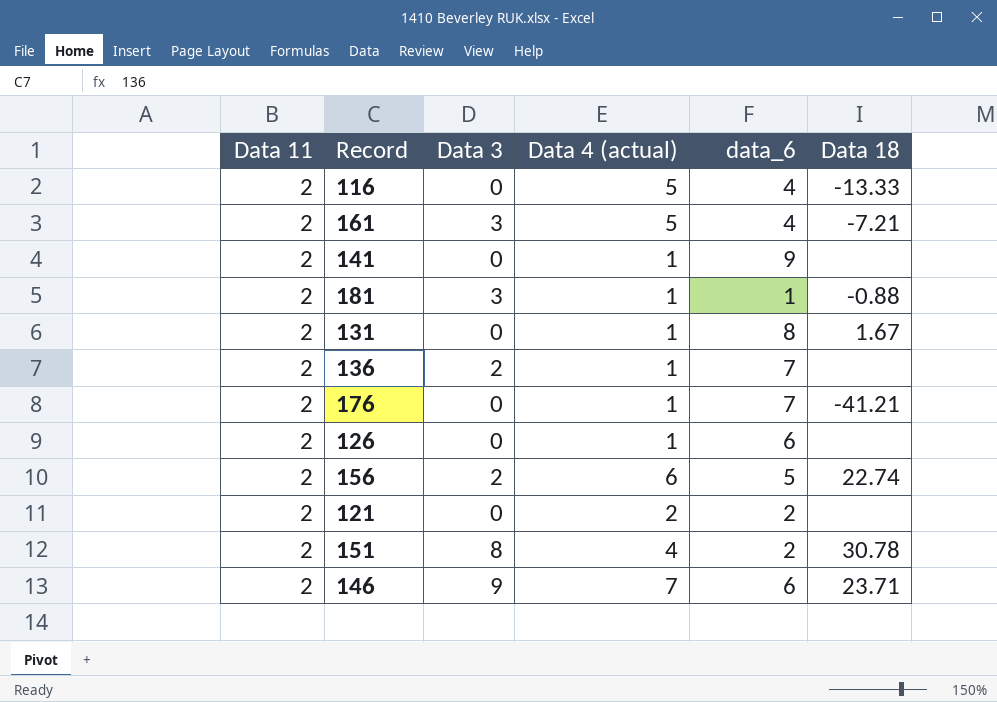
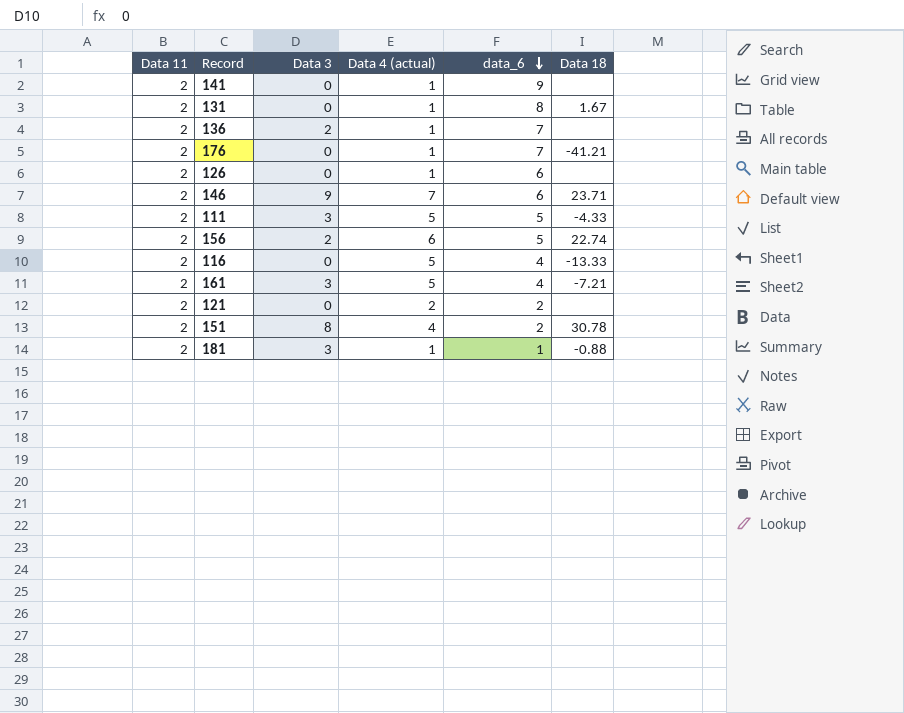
row order: none -> data_6 descending
row 111: none -> 2 | 3 | 5 | 5 | -4.33

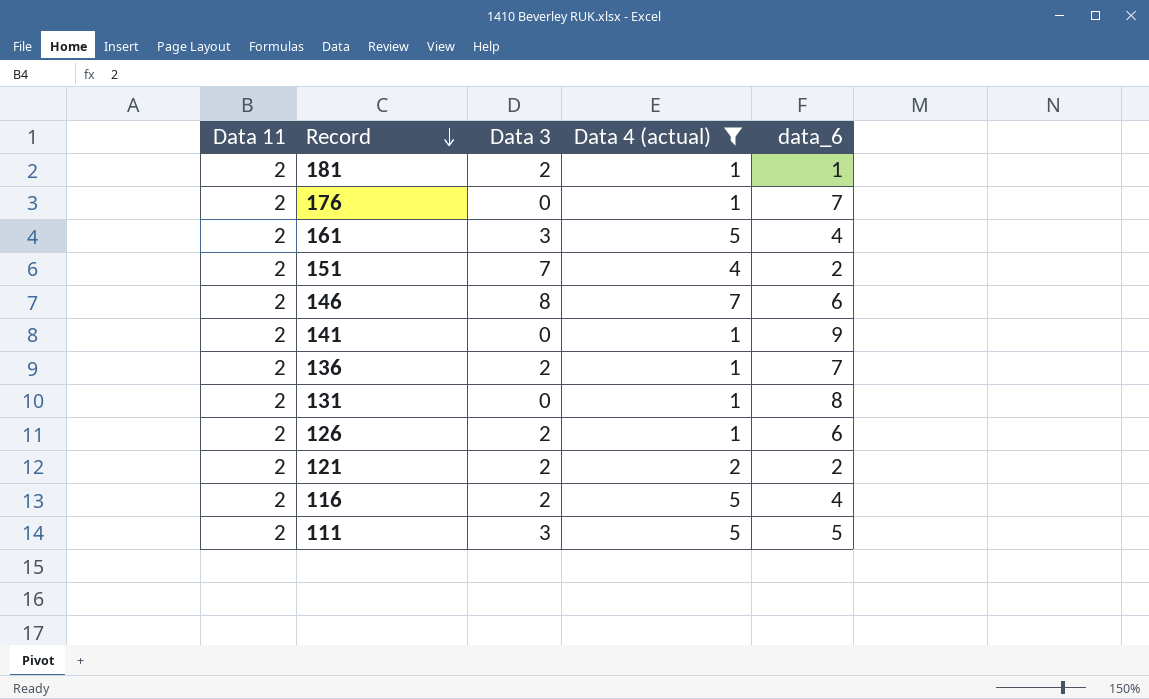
filter: none -> Data 4 (actual) != 6
row order: data_6 descending -> Record descending
column Data 18 | position: 6 -> none
181 | Data 3: 3 -> 2
151 | Data 3: 8 -> 7
146 | Data 3: 9 -> 8
126 | Data 3: 0 -> 2
121 | Data 3: 0 -> 2
116 | Data 3: 0 -> 2

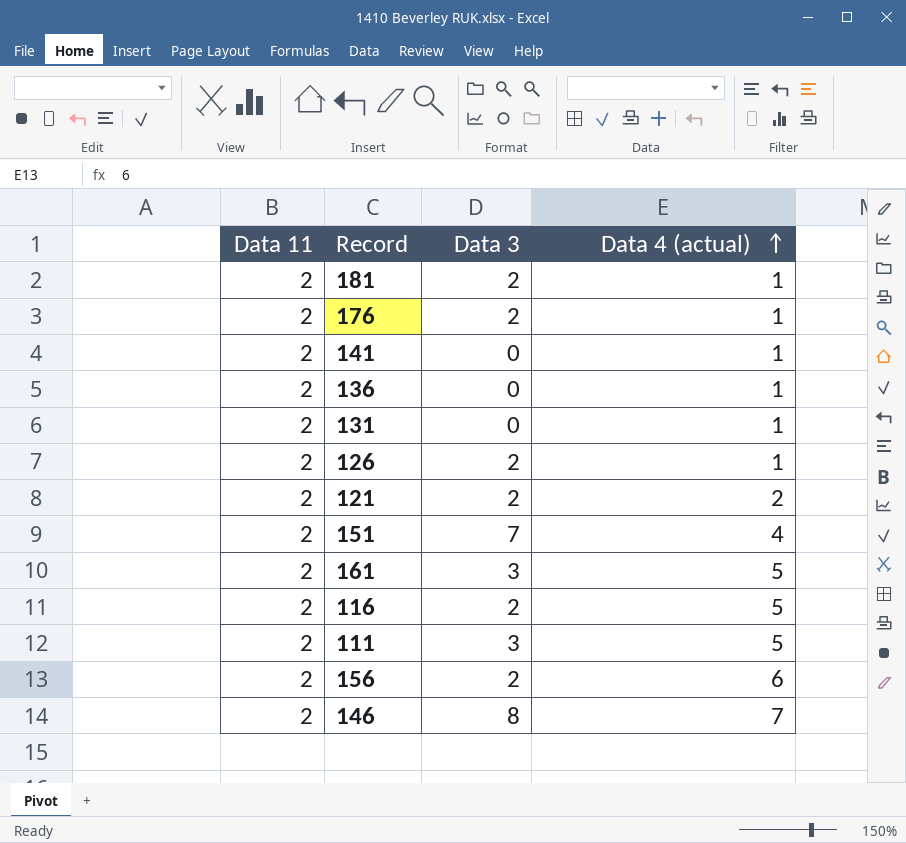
filter: Data 4 (actual) != 6 -> none
row order: Record descending -> Data 4 (actual) ascending
column data_6 | position: 5 -> none
176 | Data 3: 0 -> 2
136 | Data 3: 2 -> 0

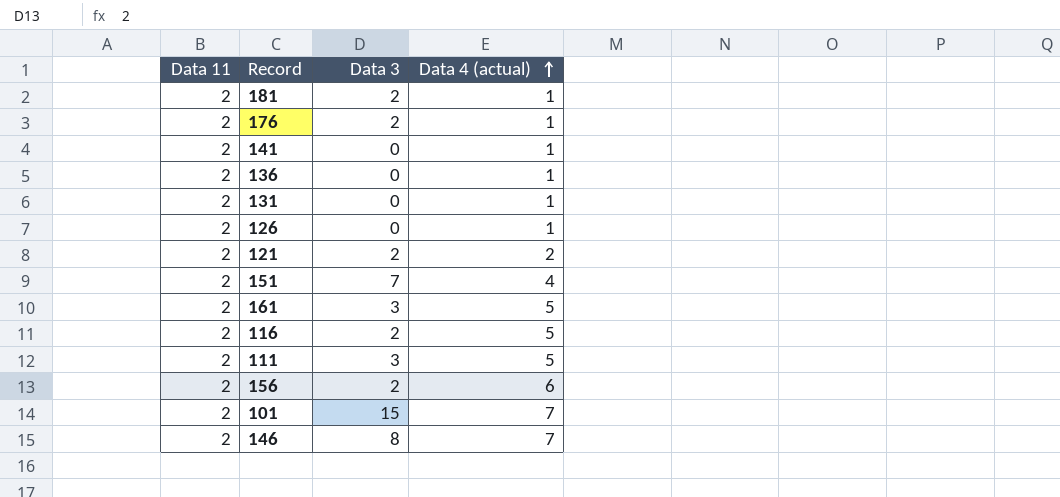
126 | Data 3: 2 -> 0
row 101: none -> 2 | 15 | 7

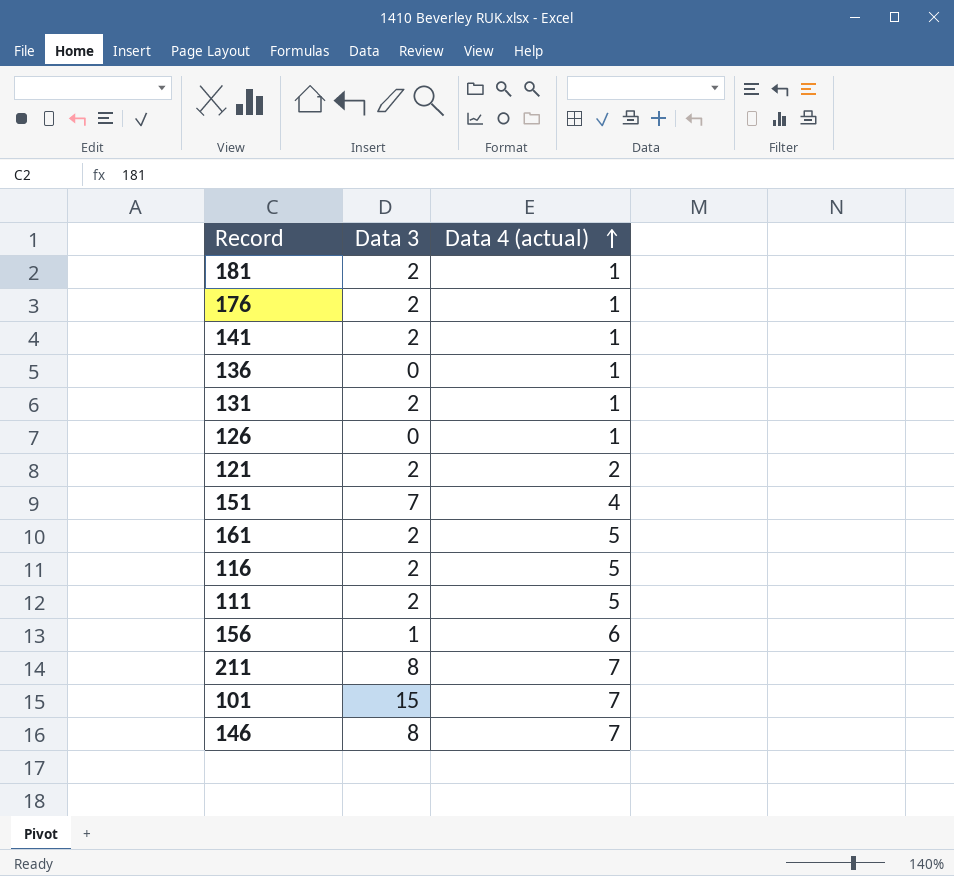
column Data 11 | position: 1 -> none
141 | Data 3: 0 -> 2
131 | Data 3: 0 -> 2
161 | Data 3: 3 -> 2
111 | Data 3: 3 -> 2
156 | Data 3: 2 -> 1
row 211: none -> 8 | 7

